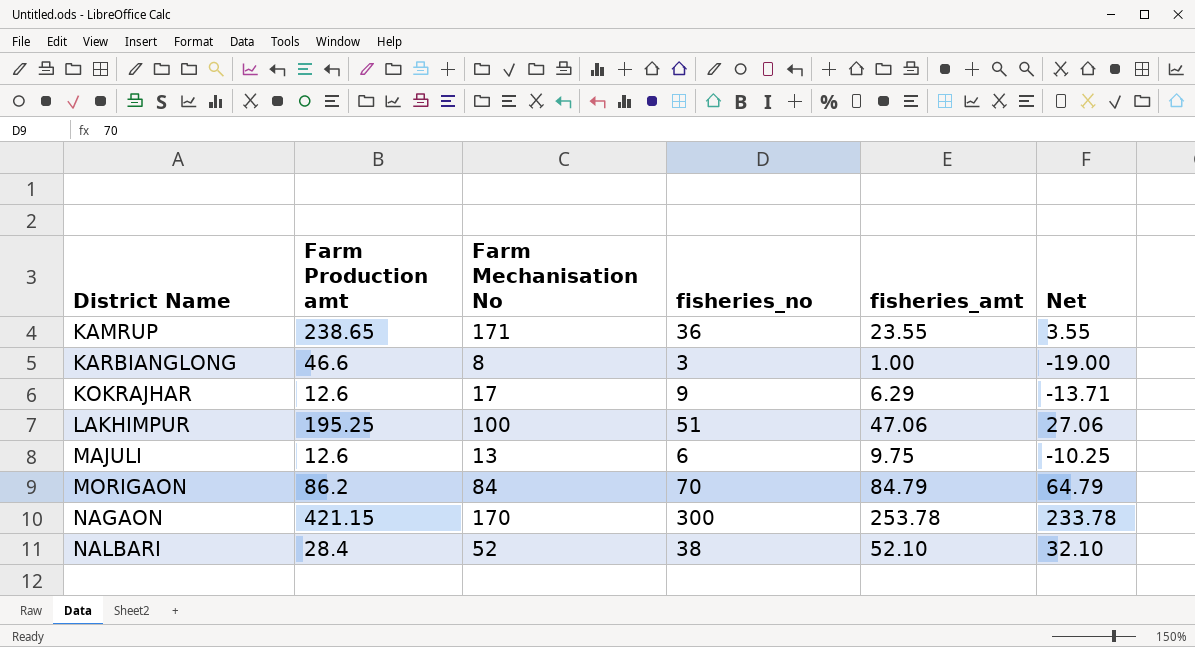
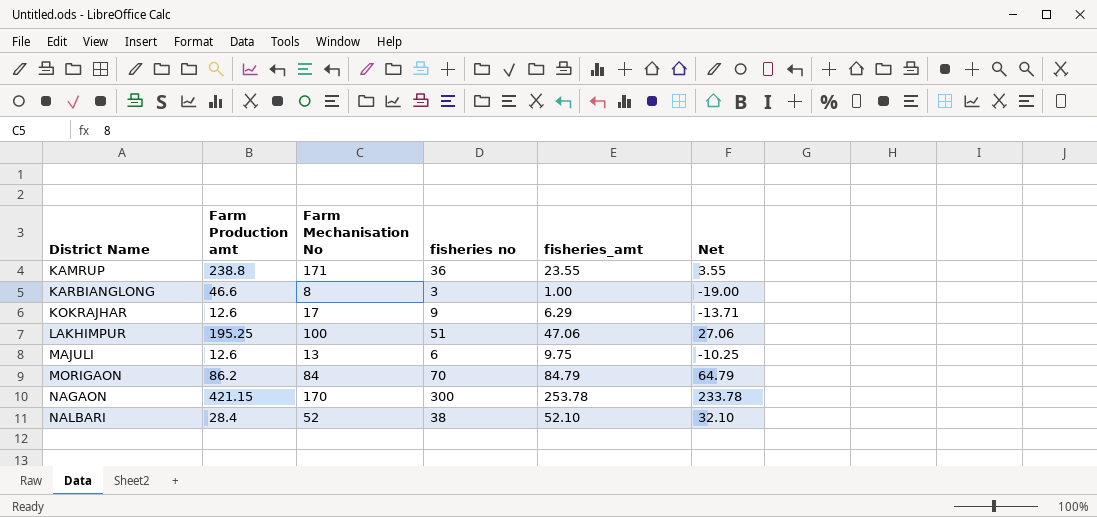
column name: fisheries_no -> fisheries no
KAMRUP | Farm Production amt: 238.65 -> 238.8

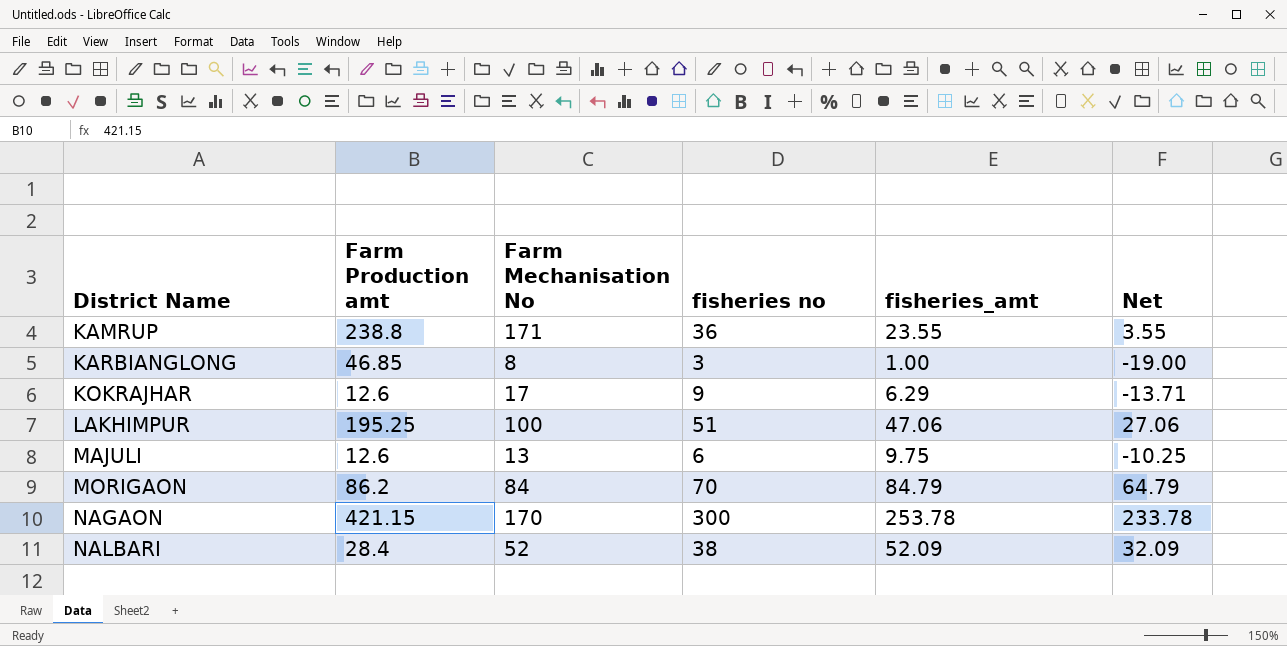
KARBIANGLONG | Farm Production amt: 46.6 -> 46.85
NALBARI | fisheries_amt: 52.10 -> 52.09
NALBARI | Net: 32.10 -> 32.09

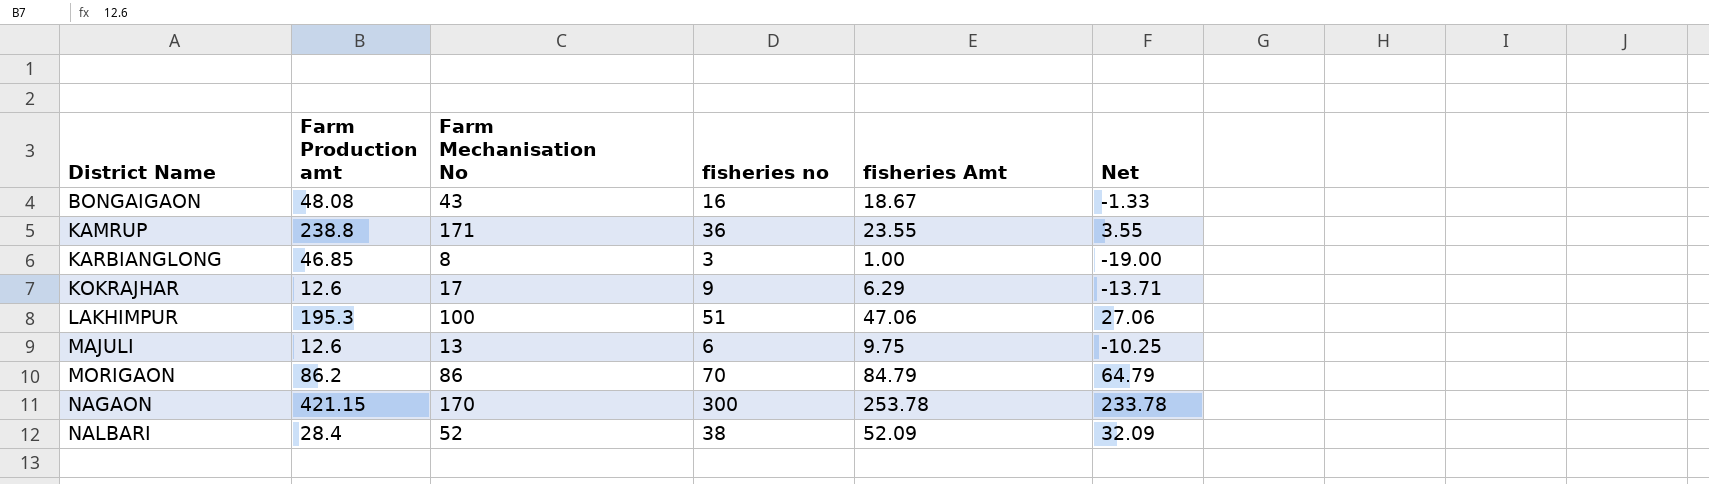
column name: fisheries_amt -> fisheries Amt
row BONGAIGAON: none -> 48.08 | 43 | 16 | 18.67 | -1.33
LAKHIMPUR | Farm Production amt: 195.25 -> 195.3
MORIGAON | Farm Mechanisation No: 84 -> 86

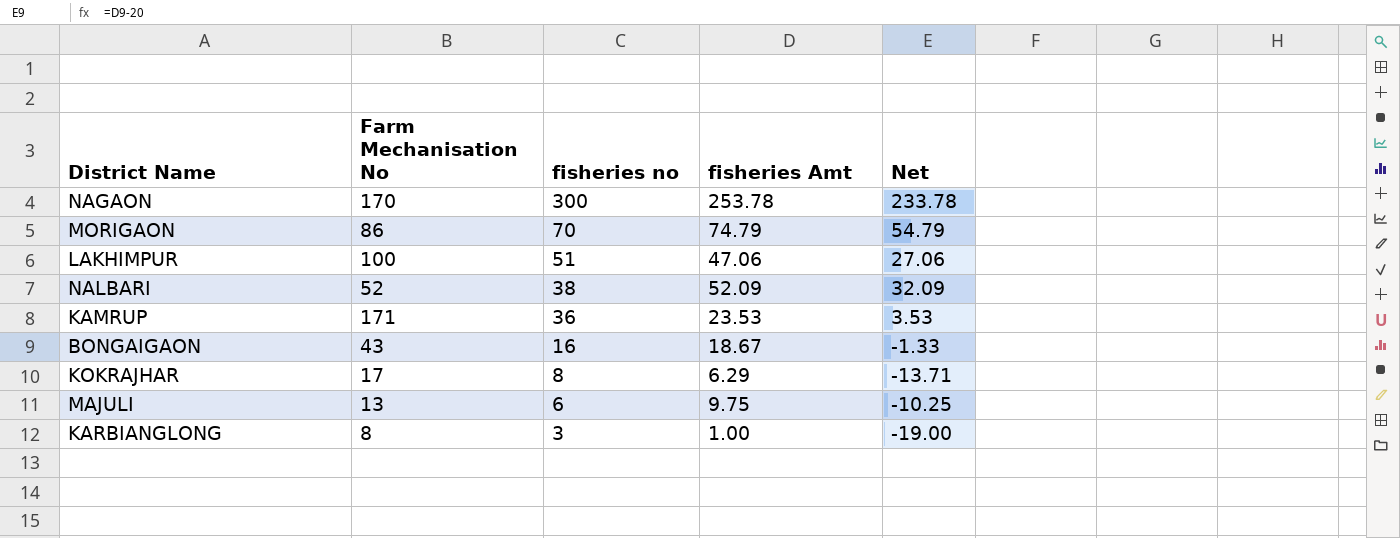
row order: District Name ascending -> fisheries no descending
column Farm Production amt | position: 2 -> none
MORIGAON | fisheries Amt: 84.79 -> 74.79
MORIGAON | Net: 64.79 -> 54.79
KAMRUP | fisheries Amt: 23.55 -> 23.53
KAMRUP | Net: 3.55 -> 3.53
KOKRAJHAR | fisheries no: 9 -> 8

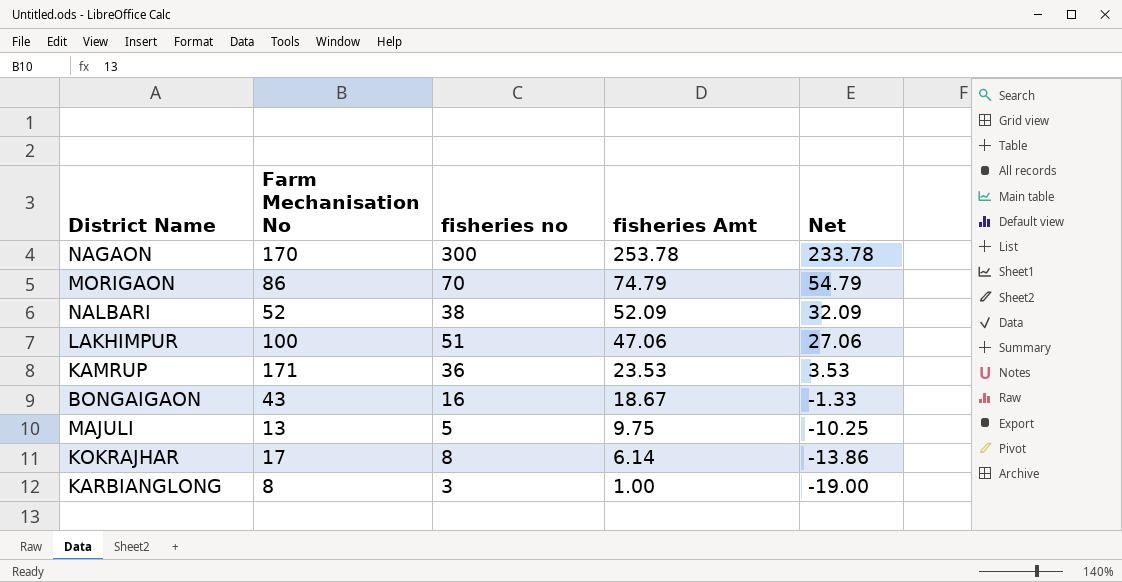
row order: fisheries no descending -> fisheries Amt descending
MAJULI | fisheries no: 6 -> 5
KOKRAJHAR | fisheries Amt: 6.29 -> 6.14
KOKRAJHAR | Net: -13.71 -> -13.86

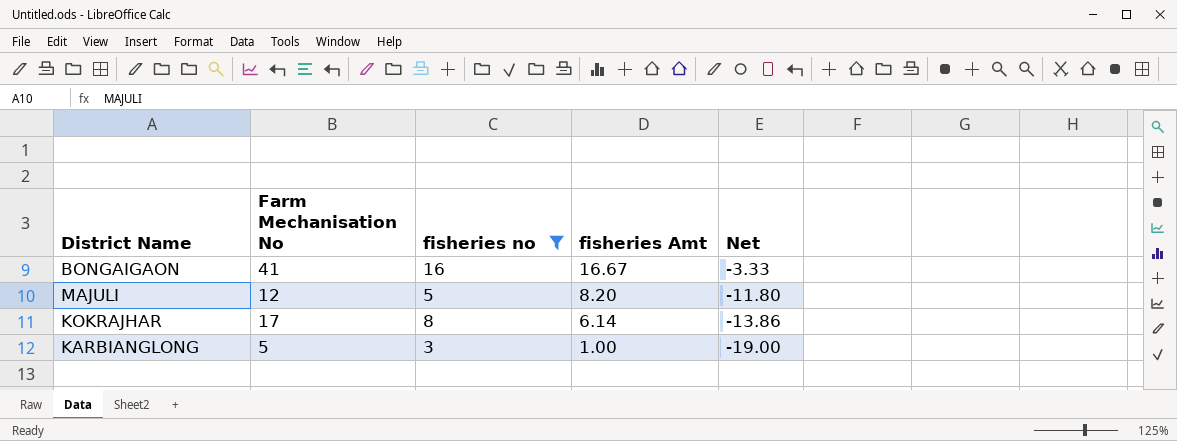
filter: none -> fisheries no <= 16
BONGAIGAON | Farm Mechanisation No: 43 -> 41
BONGAIGAON | fisheries Amt: 18.67 -> 16.67
BONGAIGAON | Net: -1.33 -> -3.33
MAJULI | Farm Mechanisation No: 13 -> 12
MAJULI | fisheries Amt: 9.75 -> 8.20
MAJULI | Net: -10.25 -> -11.80
KARBIANGLONG | Farm Mechanisation No: 8 -> 5

